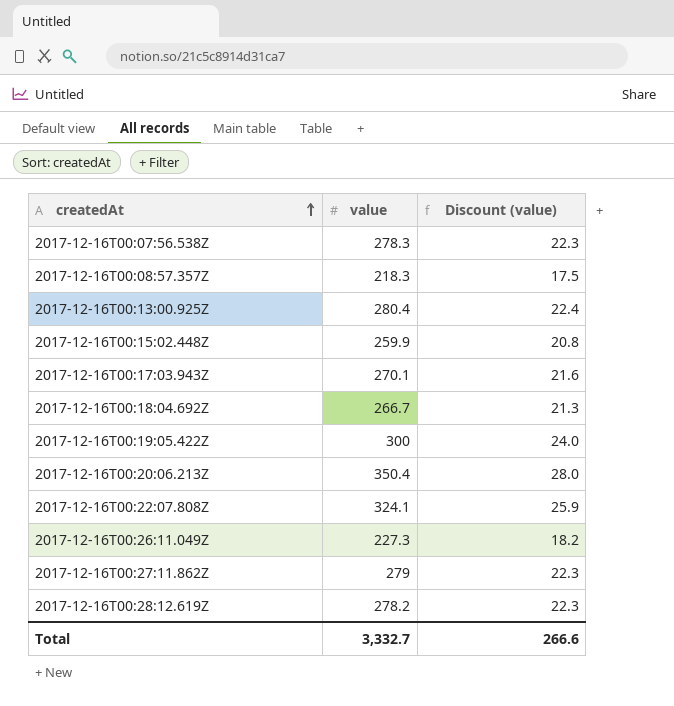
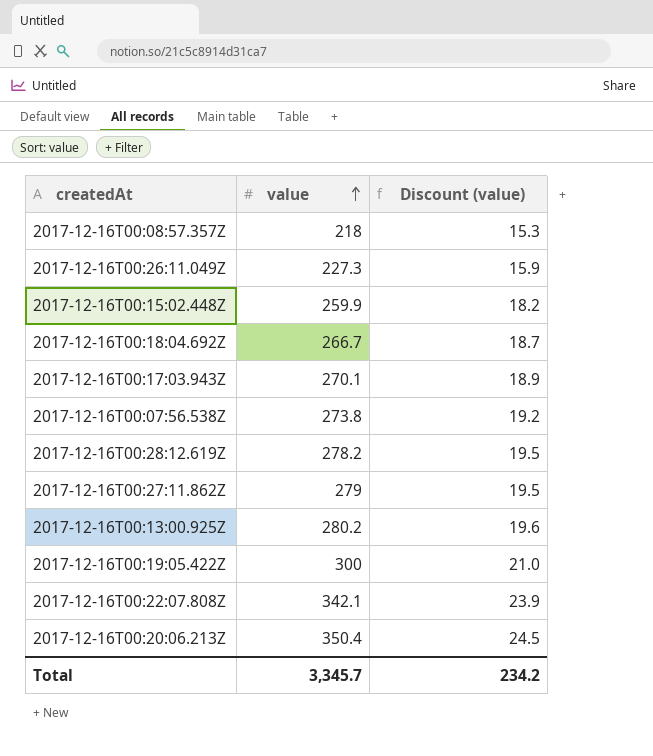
row order: createdAt ascending -> value ascending
column Discount (value) | formula: [value] * 0.08 -> [value] * 0.07
2017-12-16T00:08:57.357Z | value: 218.3 -> 218
2017-12-16T00:07:56.538Z | value: 278.3 -> 273.8
2017-12-16T00:13:00.925Z | value: 280.4 -> 280.2
2017-12-16T00:22:07.808Z | value: 324.1 -> 342.1
Total | value: 3,332.7 -> 3,345.7
Total | Discount (value): 266.6 -> 234.2

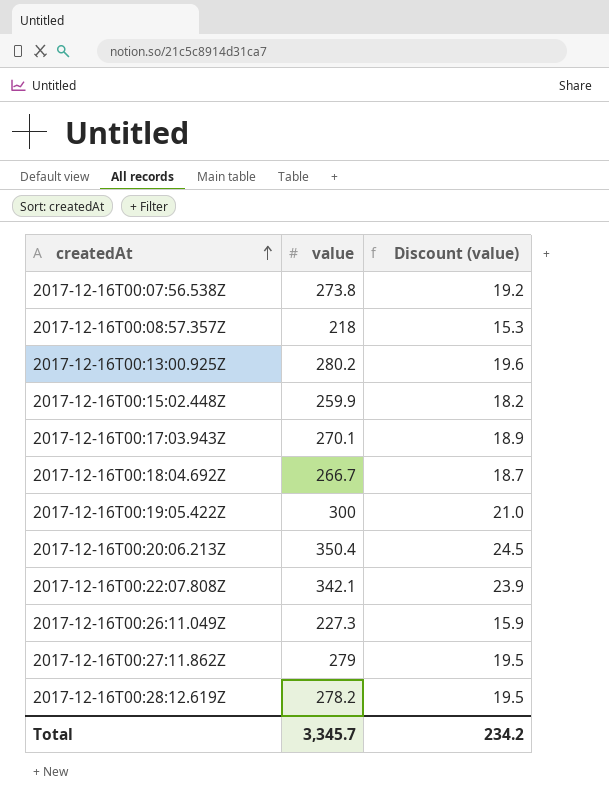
row order: value ascending -> createdAt ascending

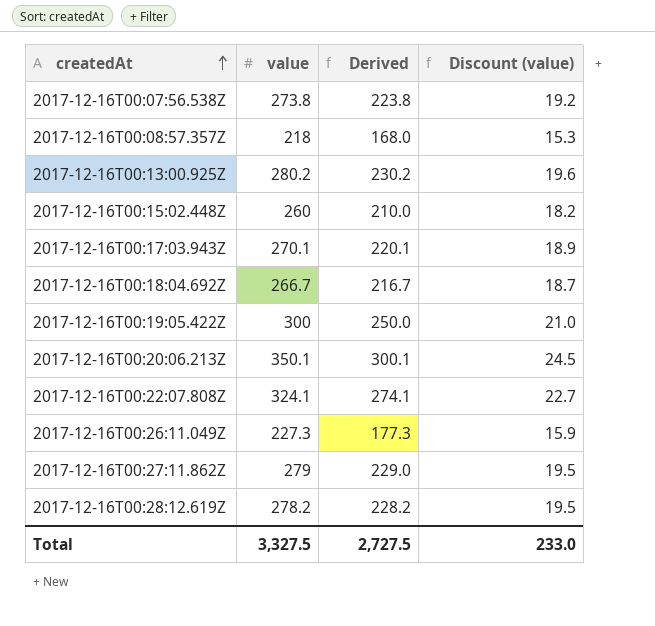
column Derived | formula: none -> [value] - 50
2017-12-16T00:15:02.448Z | value: 259.9 -> 260
2017-12-16T00:20:06.213Z | value: 350.4 -> 350.1
2017-12-16T00:22:07.808Z | value: 342.1 -> 324.1
2017-12-16T00:22:07.808Z | Discount (value): 23.9 -> 22.7
Total | value: 3,345.7 -> 3,327.5
Total | Discount (value): 234.2 -> 233.0

